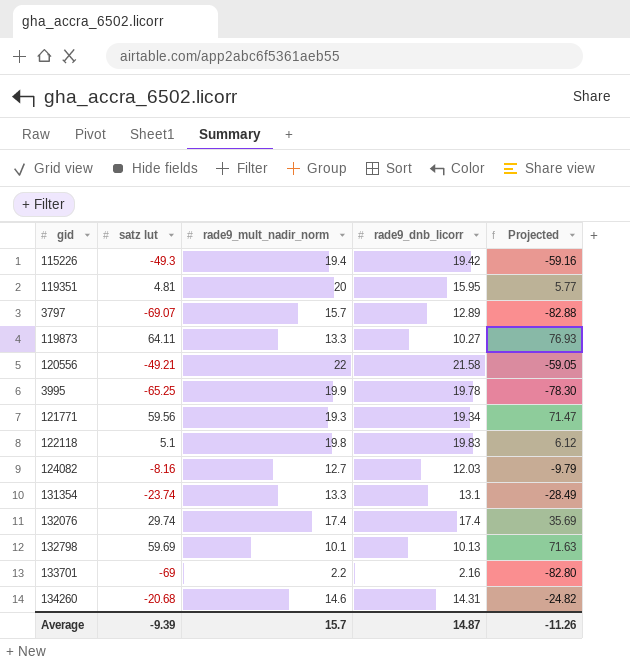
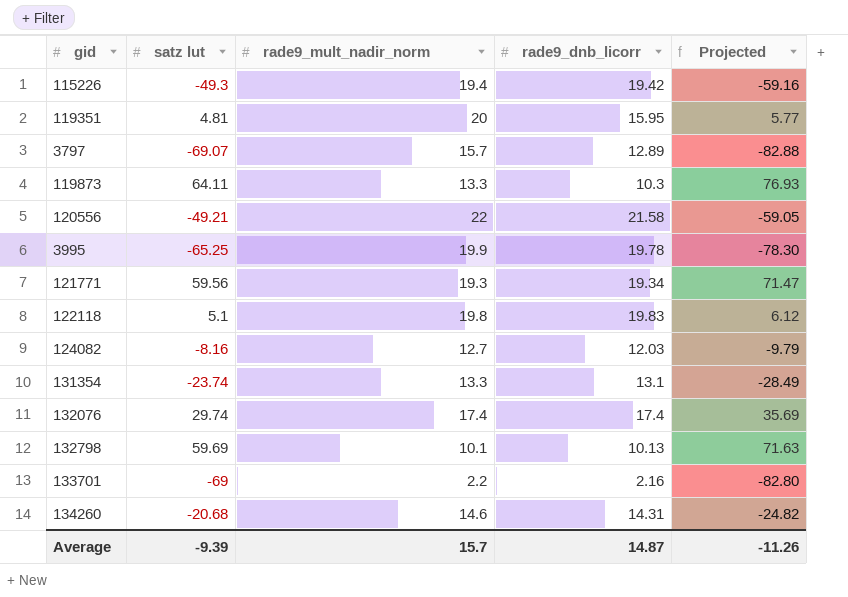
119873 | rade9_dnb_licorr: 10.27 -> 10.3

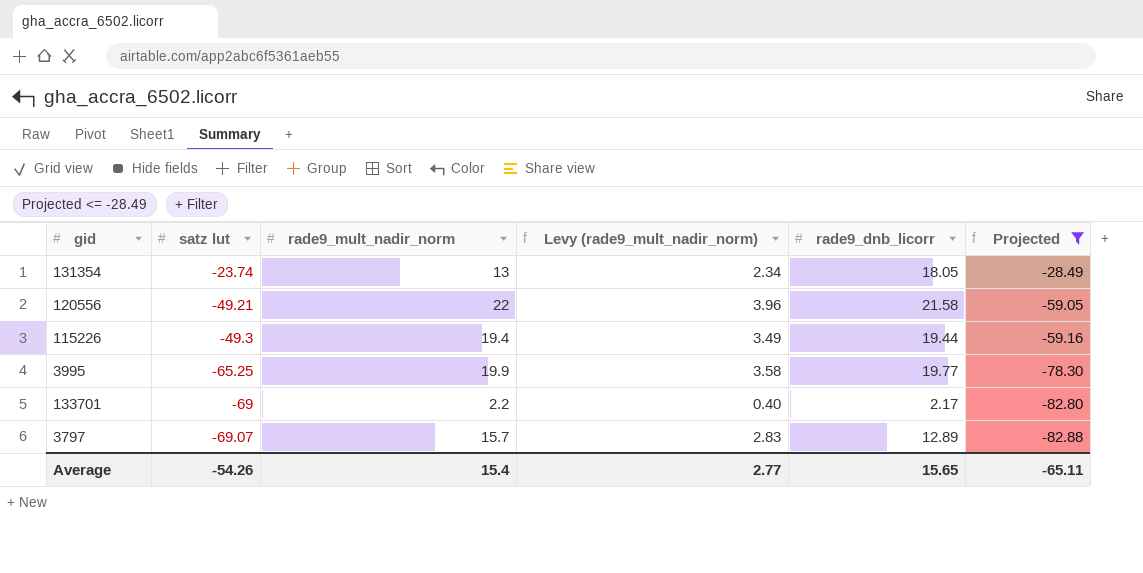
filter: none -> Projected <= -28.49
row order: none -> satz lut descending
column Levy (rade9_mult_nadir_norm) | formula: none -> [rade9_mult_nadir_norm] * 0.18
131354 | rade9_mult_nadir_norm: 13.3 -> 13
131354 | rade9_dnb_licorr: 13.1 -> 18.05
115226 | rade9_dnb_licorr: 19.42 -> 19.44
3995 | rade9_dnb_licorr: 19.78 -> 19.77
133701 | rade9_dnb_licorr: 2.16 -> 2.17
Average | satz lut: -9.39 -> -54.26
Average | rade9_mult_nadir_norm: 15.7 -> 15.4
Average | rade9_dnb_licorr: 14.87 -> 15.65
Average | Projected: -11.26 -> -65.11

